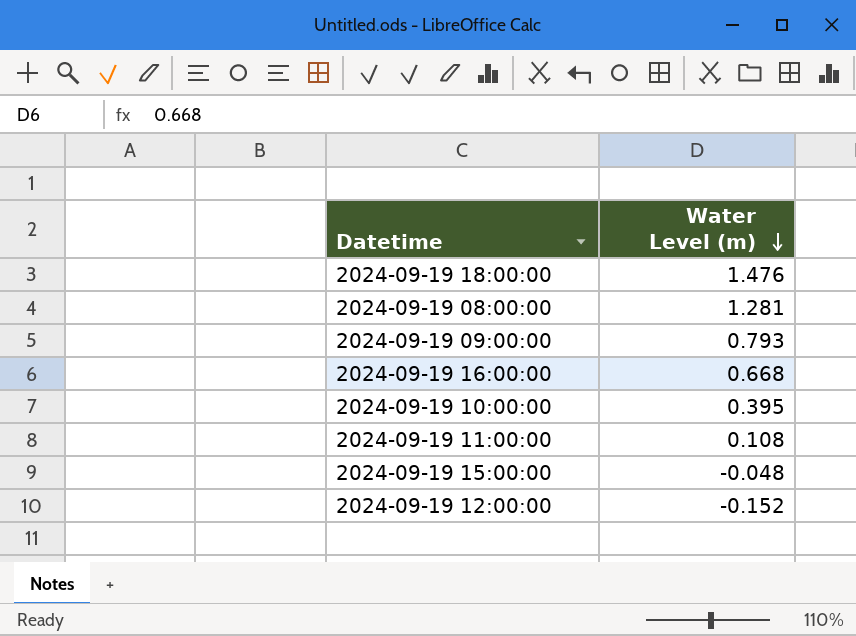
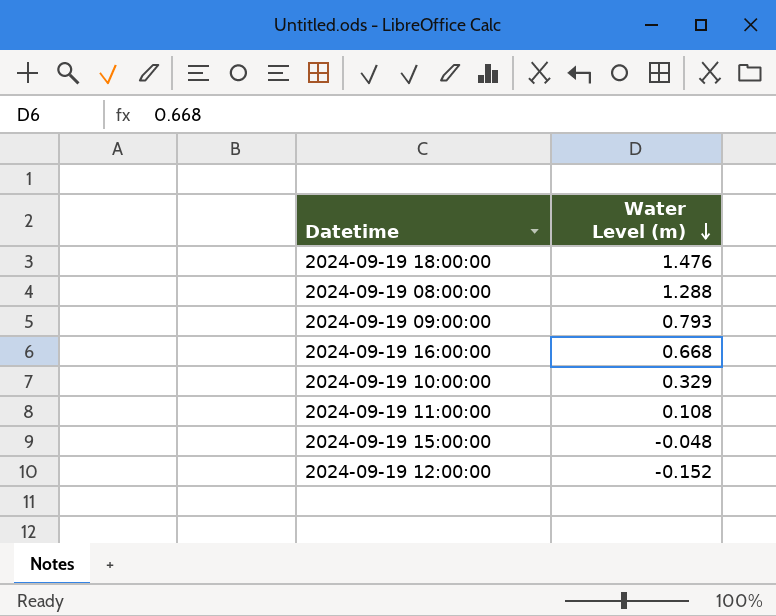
2024-09-19 08:00:00 | Water Level (m): 1.281 -> 1.288
2024-09-19 10:00:00 | Water Level (m): 0.395 -> 0.329

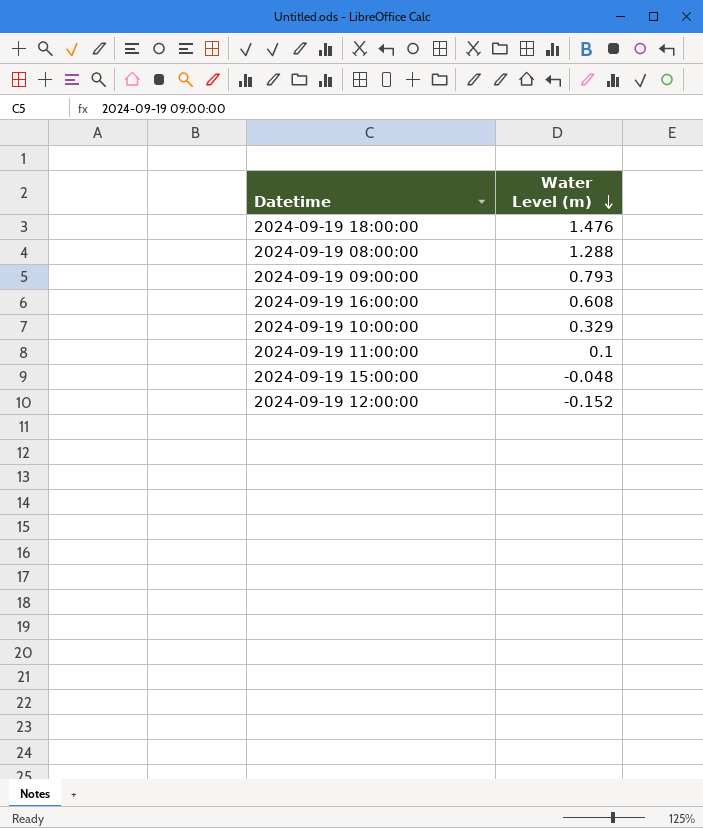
2024-09-19 16:00:00 | Water Level (m): 0.668 -> 0.608
2024-09-19 11:00:00 | Water Level (m): 0.108 -> 0.1

